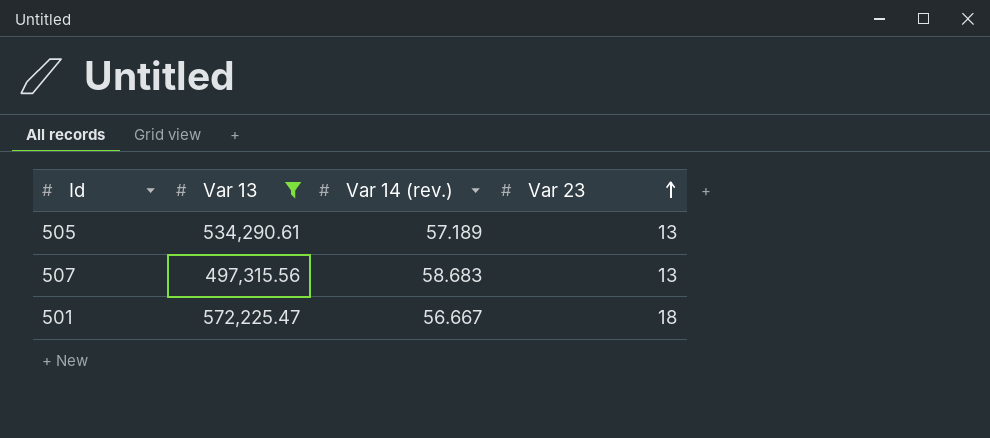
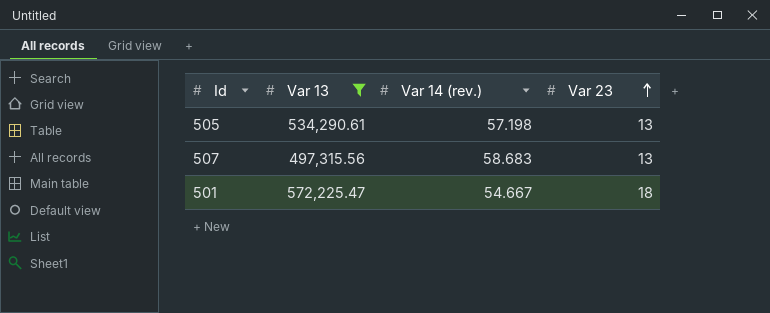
505 | Var 14 (rev.): 57.189 -> 57.198
501 | Var 14 (rev.): 56.667 -> 54.667

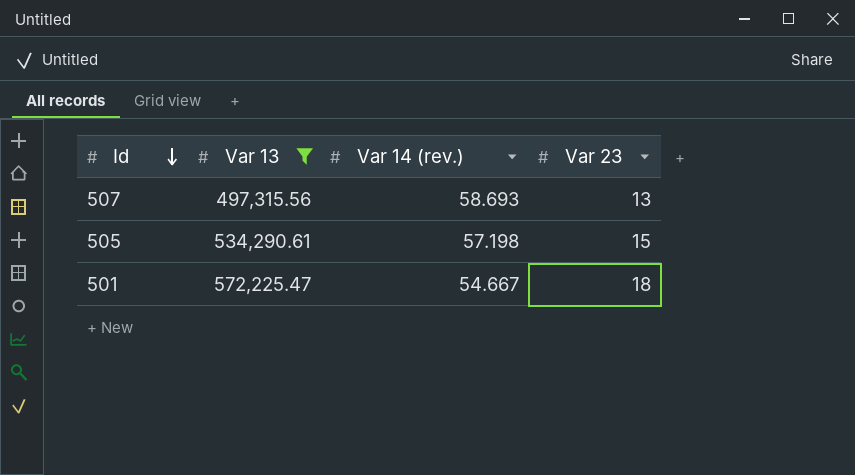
row order: Var 23 ascending -> Id descending
507 | Var 14 (rev.): 58.683 -> 58.693
505 | Var 23: 13 -> 15

